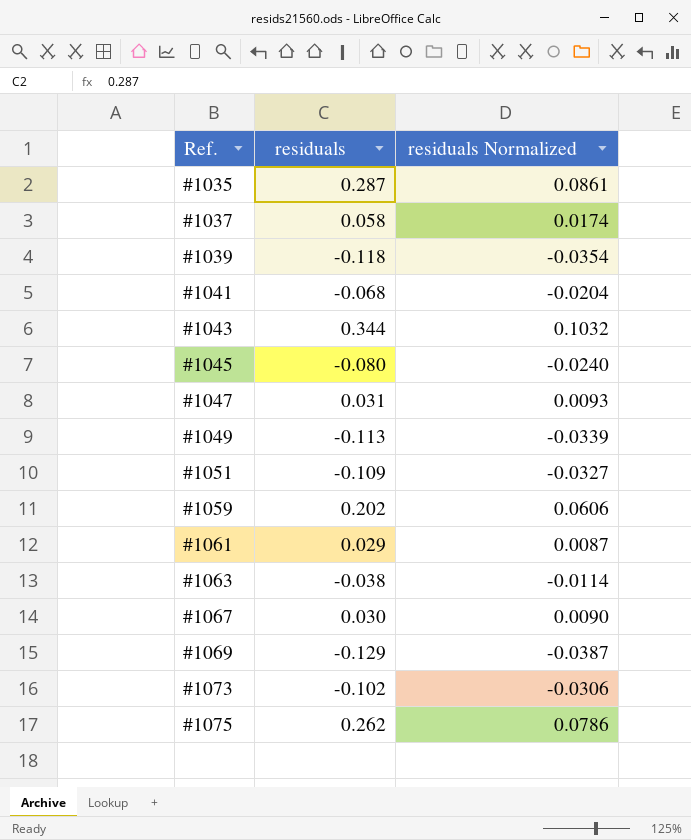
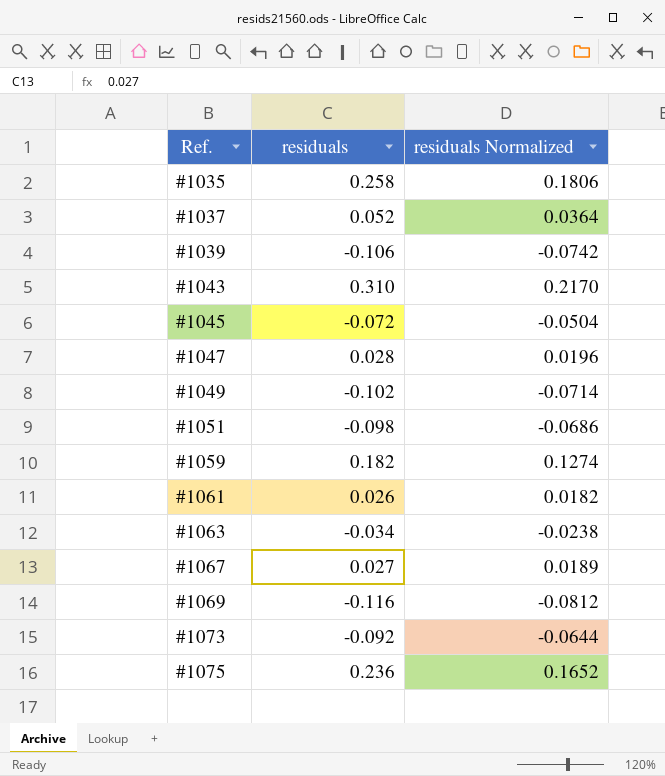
column residuals Normalized | formula: [residuals] * 0.3 -> [residuals] * 0.7
row #1041: -0.068 | -0.0204 -> none
#1035 | residuals: 0.287 -> 0.258
#1037 | residuals: 0.058 -> 0.052
#1039 | residuals: -0.118 -> -0.106
#1043 | residuals: 0.344 -> 0.310
#1045 | residuals: -0.080 -> -0.072
#1047 | residuals: 0.031 -> 0.028
#1049 | residuals: -0.113 -> -0.102
#1051 | residuals: -0.109 -> -0.098
#1059 | residuals: 0.202 -> 0.182
#1061 | residuals: 0.029 -> 0.026
#1063 | residuals: -0.038 -> -0.034
#1067 | residuals: 0.030 -> 0.027
#1069 | residuals: -0.129 -> -0.116
#1073 | residuals: -0.102 -> -0.092
#1075 | residuals: 0.262 -> 0.236

